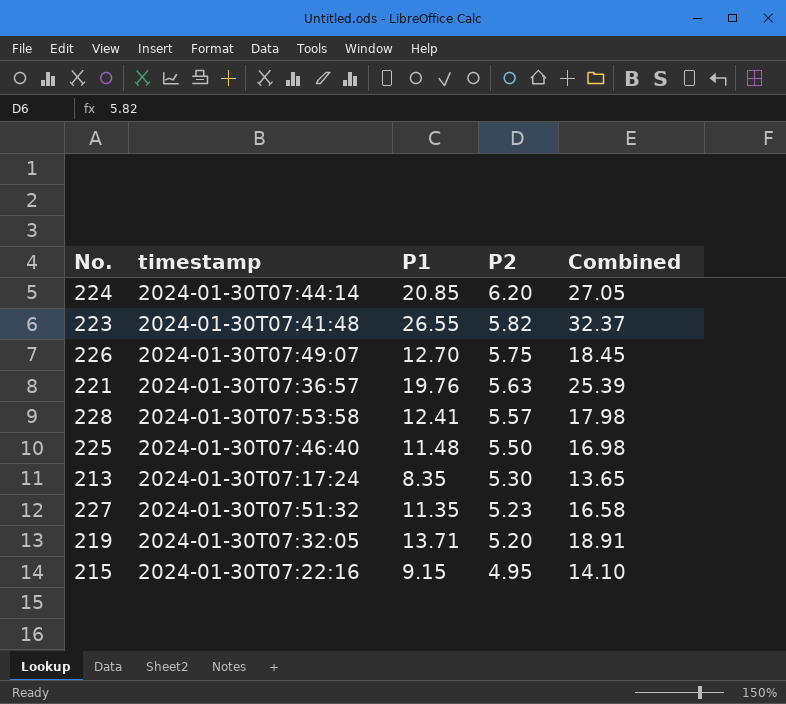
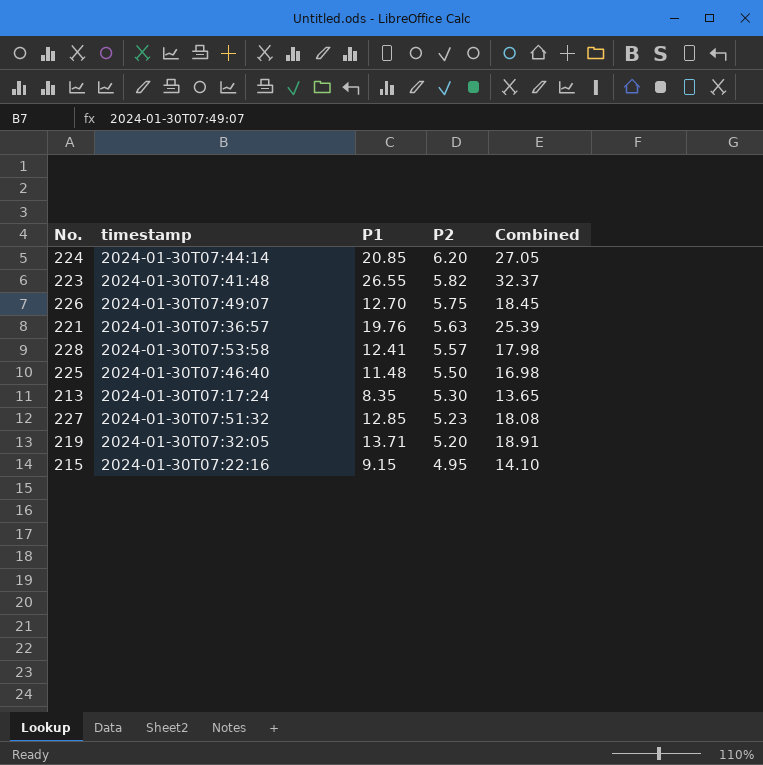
227 | P1: 11.35 -> 12.85
227 | Combined: 16.58 -> 18.08

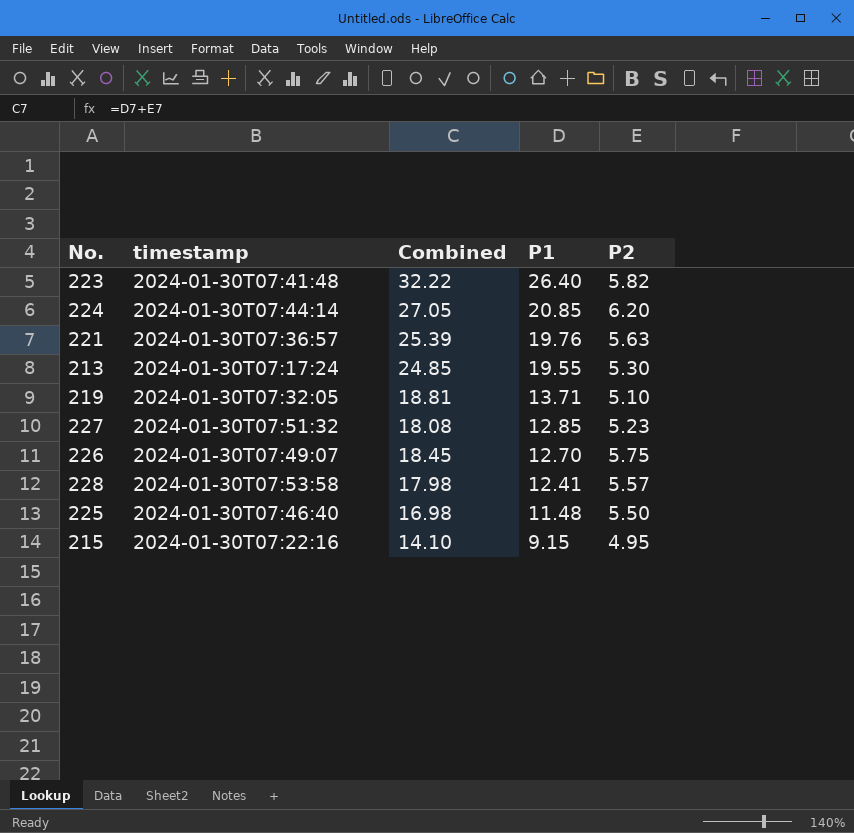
row order: P2 descending -> P1 descending
column Combined | position: 5 -> 3
223 | Combined: 32.37 -> 32.22
223 | P1: 26.55 -> 26.40
213 | Combined: 13.65 -> 24.85
213 | P1: 8.35 -> 19.55
219 | Combined: 18.91 -> 18.81
219 | P2: 5.20 -> 5.10

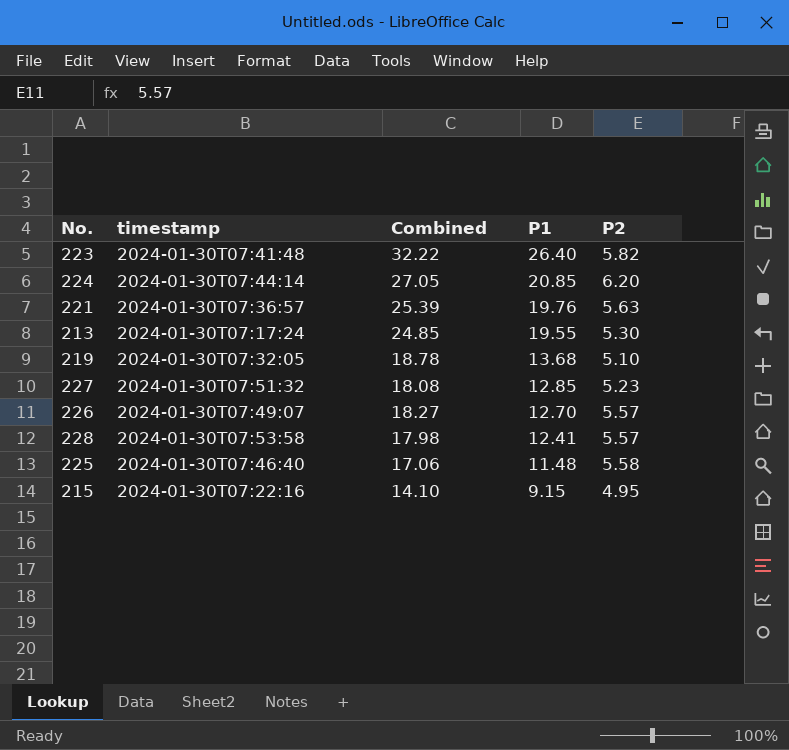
219 | Combined: 18.81 -> 18.78
219 | P1: 13.71 -> 13.68
226 | Combined: 18.45 -> 18.27
226 | P2: 5.75 -> 5.57
225 | Combined: 16.98 -> 17.06
225 | P2: 5.50 -> 5.58

